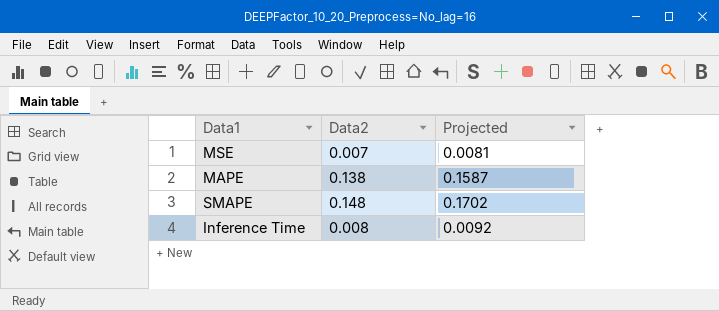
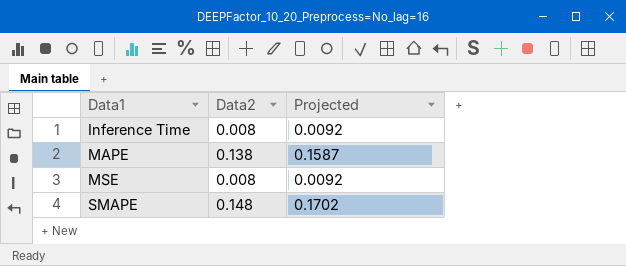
row order: none -> Data1 ascending
MSE | Data2: 0.007 -> 0.008
MSE | Projected: 0.0081 -> 0.0092

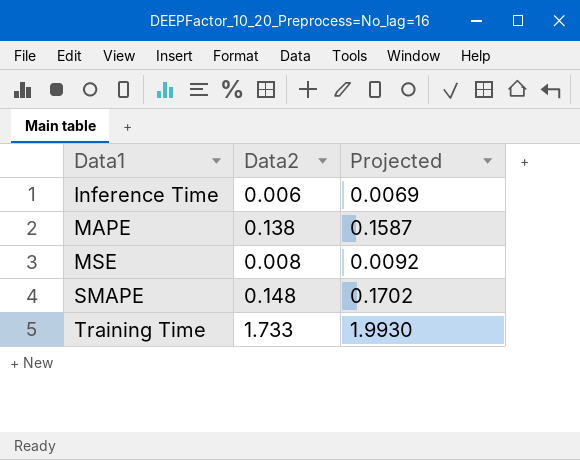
Inference Time | Data2: 0.008 -> 0.006
Inference Time | Projected: 0.0092 -> 0.0069
row Training Time: none -> 1.733 | 1.9930

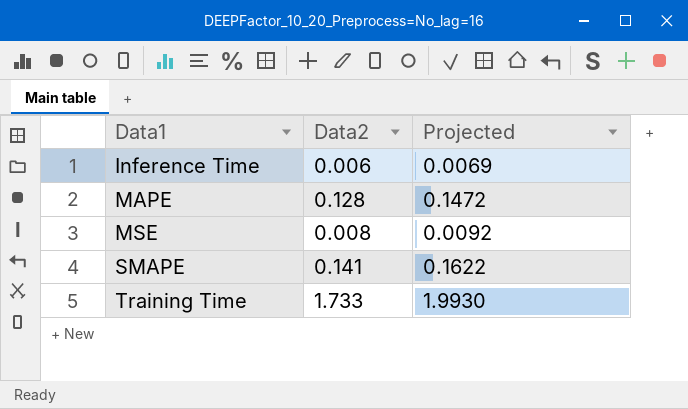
MAPE | Data2: 0.138 -> 0.128
MAPE | Projected: 0.1587 -> 0.1472
SMAPE | Data2: 0.148 -> 0.141
SMAPE | Projected: 0.1702 -> 0.1622

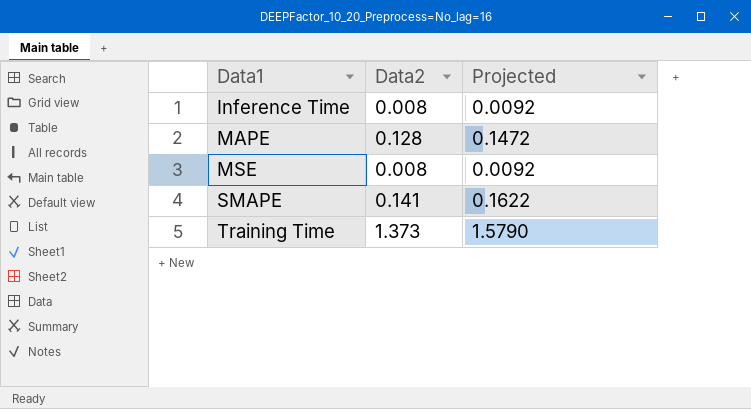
Inference Time | Data2: 0.006 -> 0.008
Inference Time | Projected: 0.0069 -> 0.0092
Training Time | Data2: 1.733 -> 1.373
Training Time | Projected: 1.9930 -> 1.5790

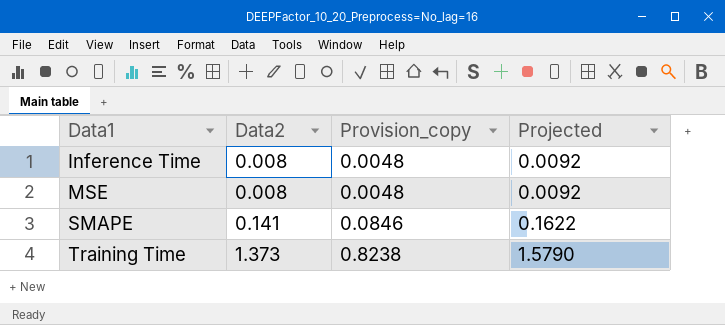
column Provision_copy | formula: none -> [Data2] * 0.6
row MAPE: 0.128 | 0.1472 -> none

